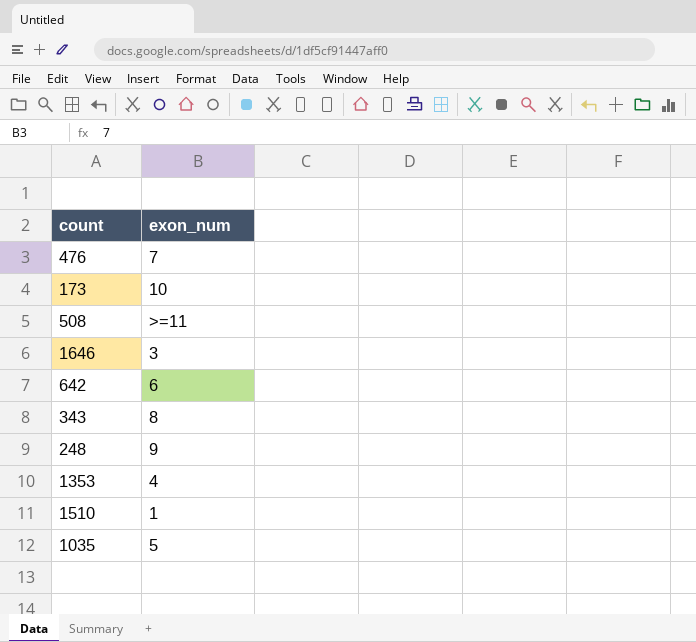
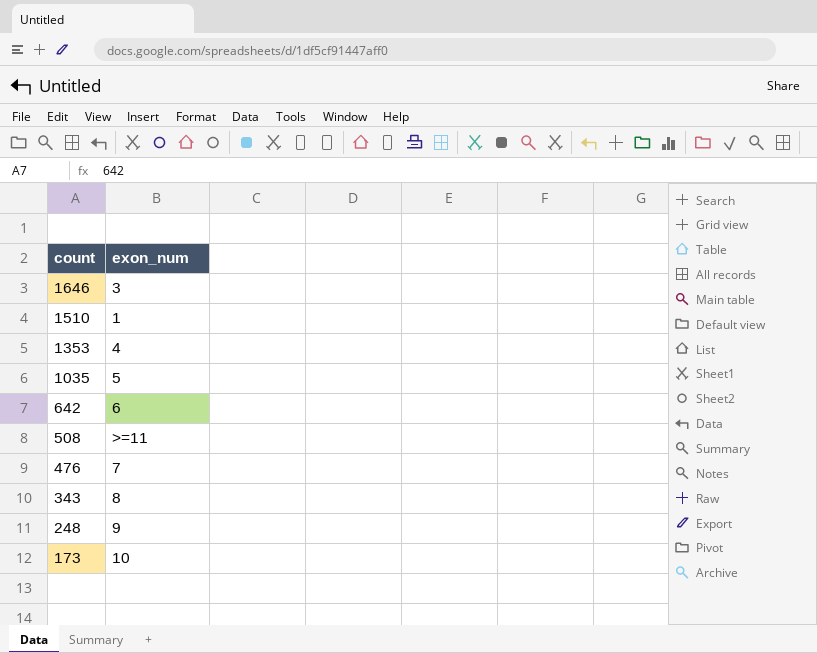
row order: none -> count descending

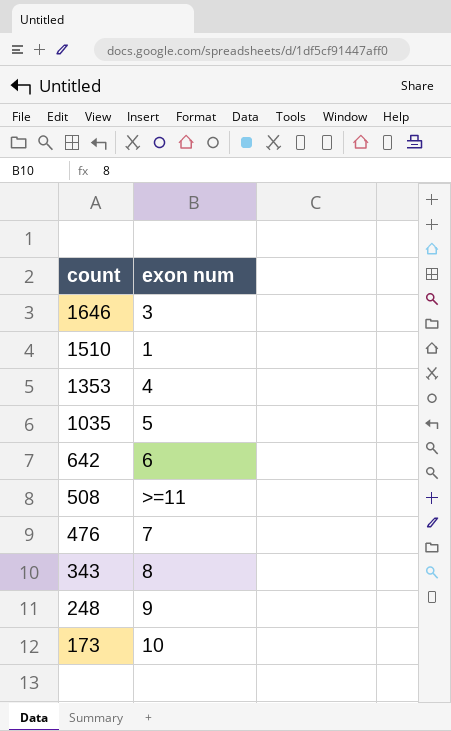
column name: exon_num -> exon num

